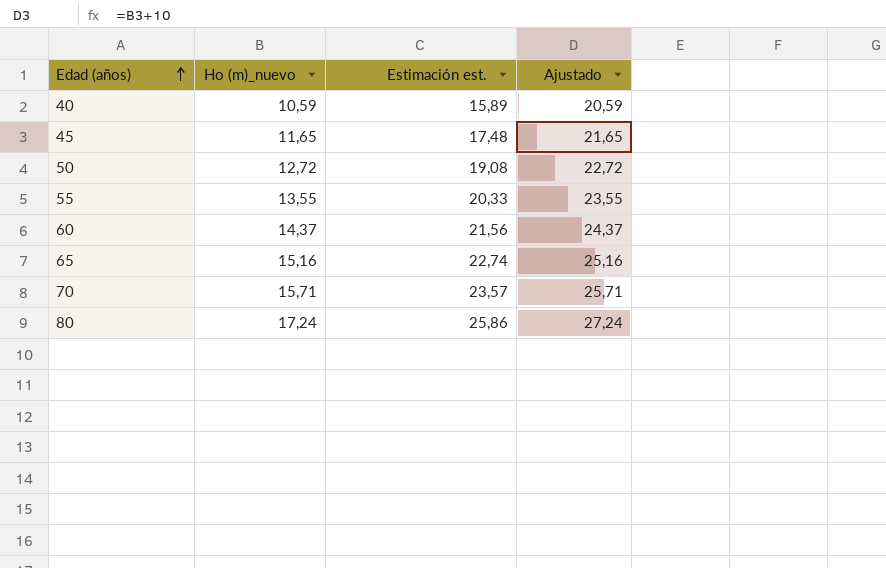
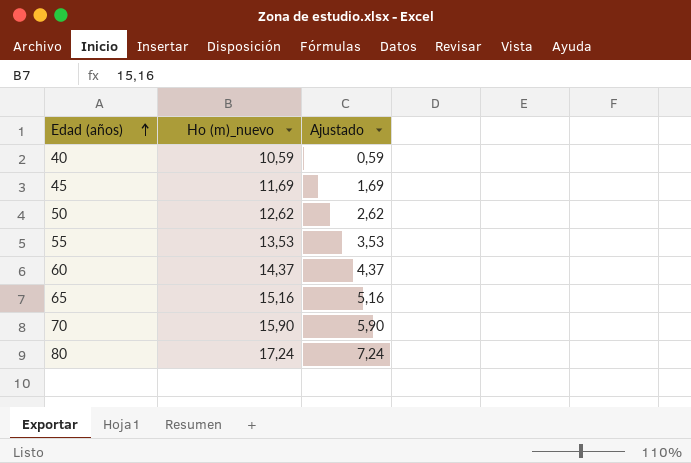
column Estimación est. | formula: [Ho (m)_nuevo] * 1,5 -> none
column Ajustado | formula: [Ho (m)_nuevo] + 10 -> [Ho (m)_nuevo] - 10
45 | Ho (m)_nuevo: 11,65 -> 11,69
50 | Ho (m)_nuevo: 12,72 -> 12,62
55 | Ho (m)_nuevo: 13,55 -> 13,53
70 | Ho (m)_nuevo: 15,71 -> 15,90

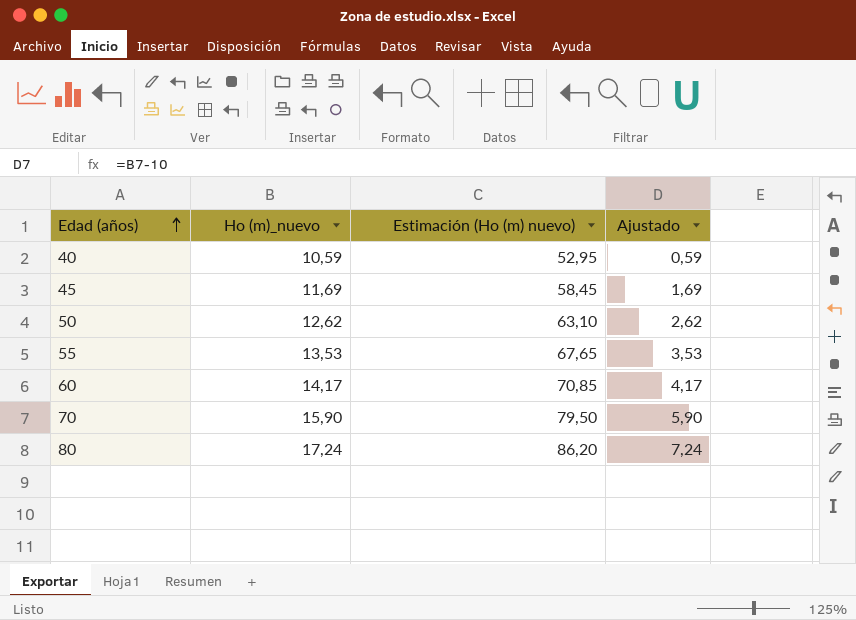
column Estimación (Ho (m) nuevo) | formula: none -> [Ho (m)_nuevo] * 5
row 65: 15,16 | 5,16 -> none
60 | Ho (m)_nuevo: 14,37 -> 14,17
60 | Ajustado: 4,37 -> 4,17

